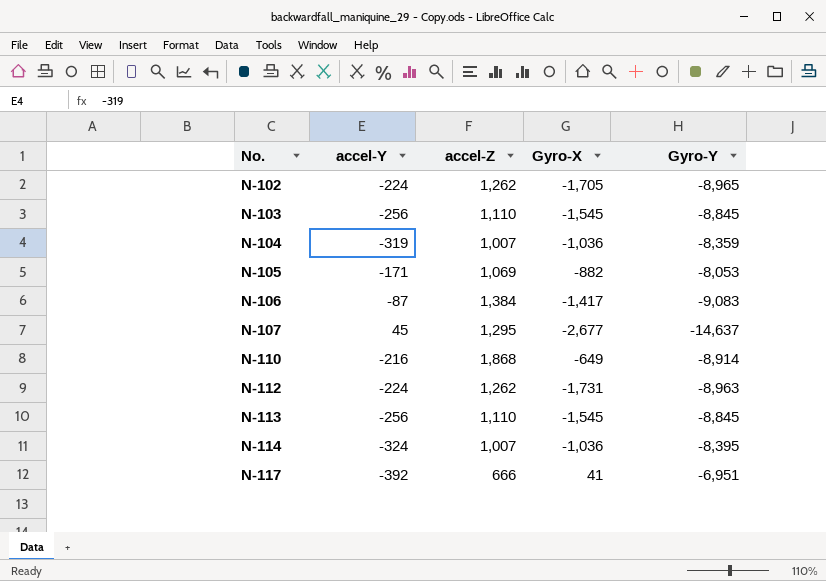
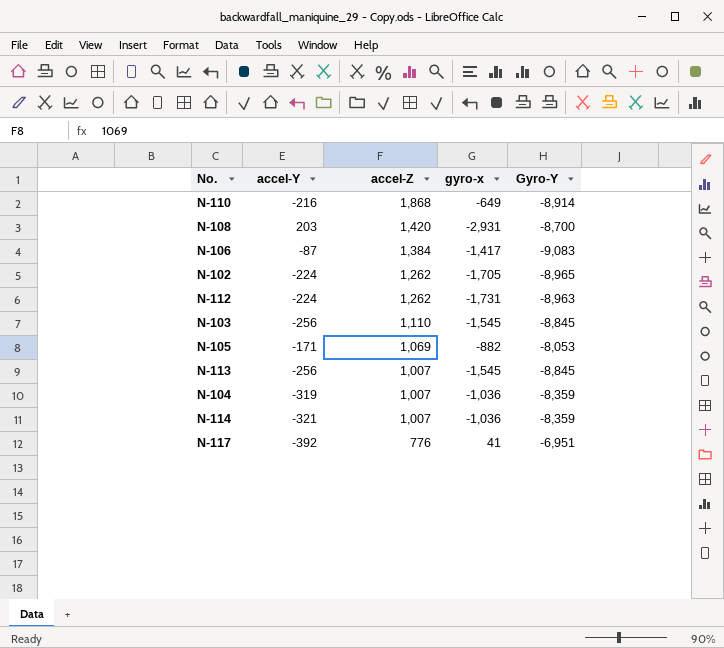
row order: No. ascending -> accel-Z descending
column name: Gyro-X -> gyro-x
row N-107: 45 | 1,295 | -2,677 | -14,637 -> none
row N-108: none -> 203 | 1,420 | -2,931 | -8,700
N-113 | accel-Z: 1,110 -> 1,007
N-114 | accel-Y: -324 -> -321
N-114 | Gyro-Y: -8,395 -> -8,359
N-117 | accel-Z: 666 -> 776

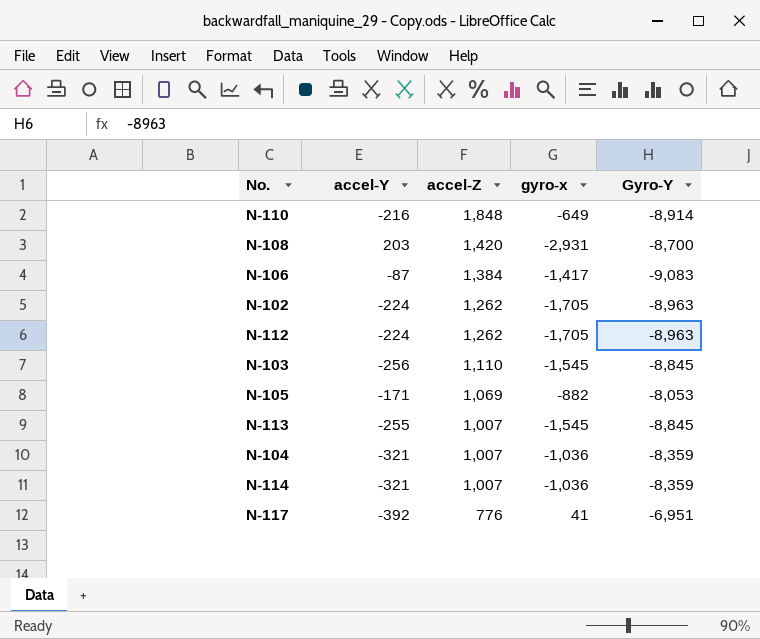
N-110 | accel-Z: 1,868 -> 1,848
N-102 | Gyro-Y: -8,965 -> -8,963
N-112 | gyro-x: -1,731 -> -1,705
N-113 | accel-Y: -256 -> -255
N-104 | accel-Y: -319 -> -321

